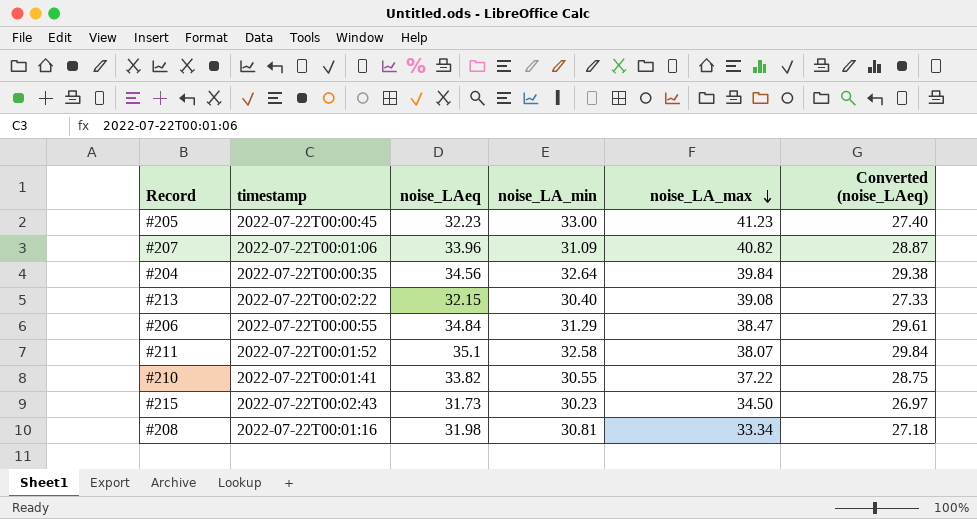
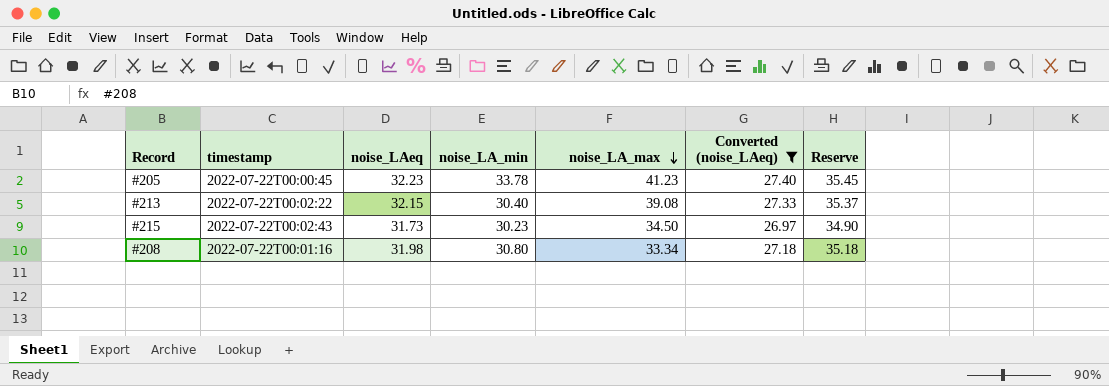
filter: none -> Converted (noise_LAeq) <= 27.40
column Reserve | formula: none -> [noise_LAeq] * 1.1
#205 | noise_LA_min: 33.00 -> 33.78
#208 | noise_LA_min: 30.81 -> 30.80

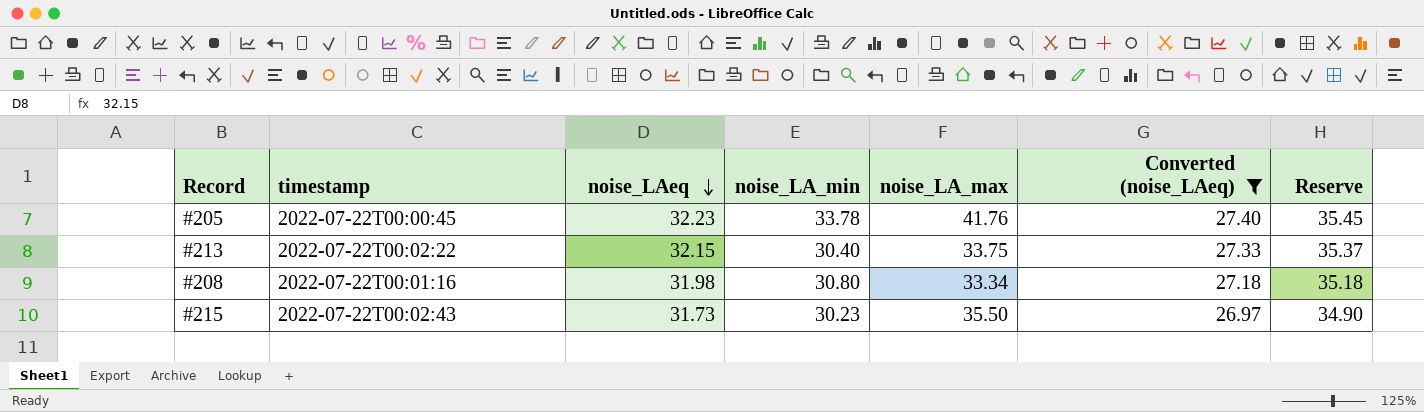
row order: noise_LA_max descending -> noise_LAeq descending
#205 | noise_LA_max: 41.23 -> 41.76
#213 | noise_LA_max: 39.08 -> 33.75
#215 | noise_LA_max: 34.50 -> 35.50

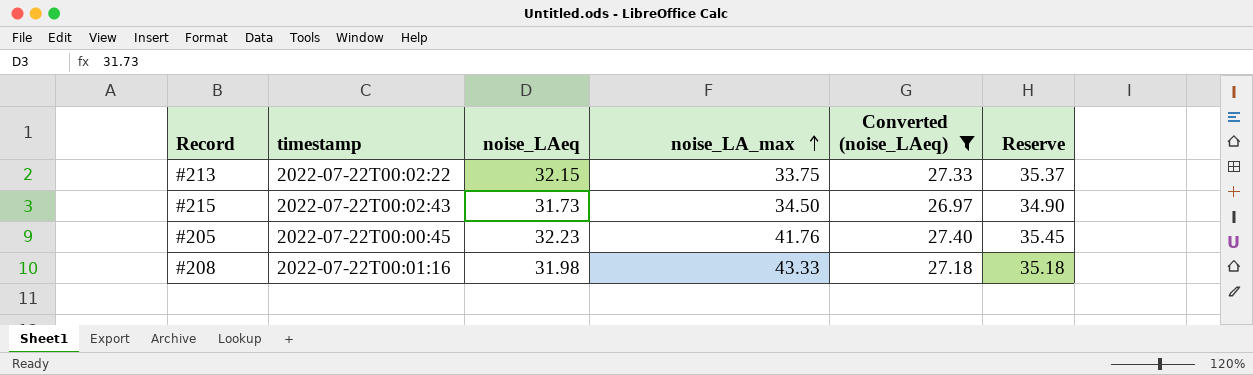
row order: noise_LAeq descending -> noise_LA_max ascending
column noise_LA_min | position: 4 -> none
#215 | noise_LA_max: 35.50 -> 34.50
#208 | noise_LA_max: 33.34 -> 43.33

